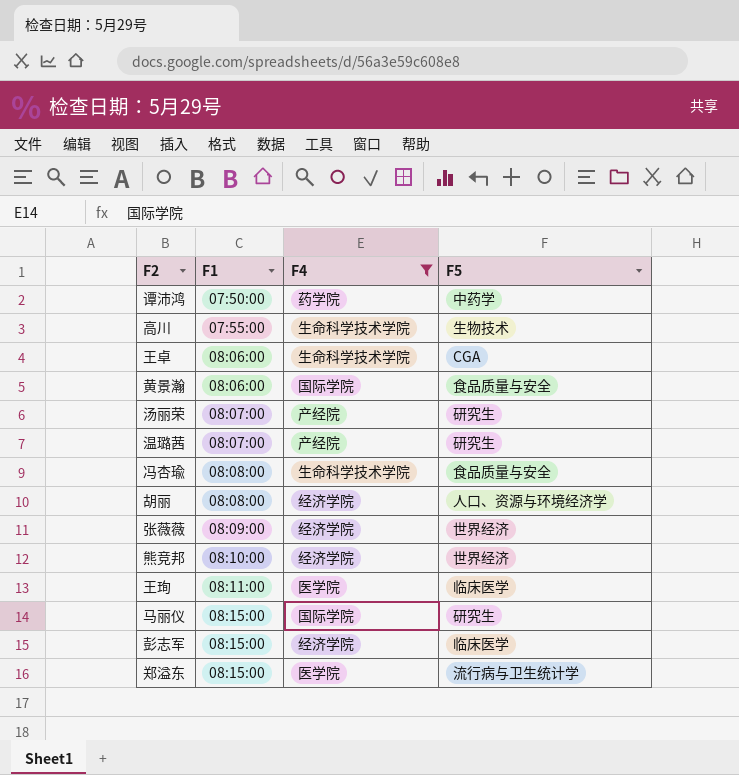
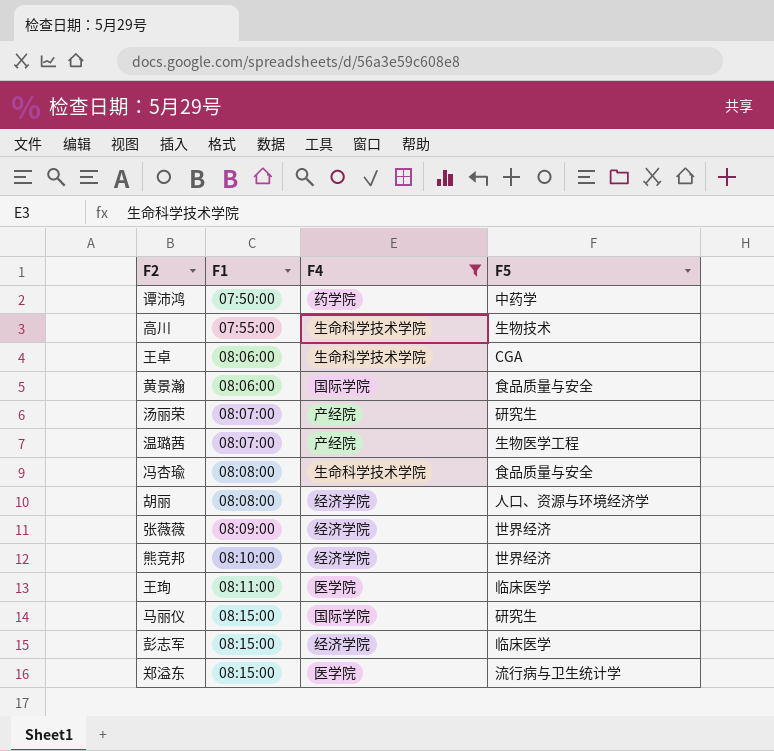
温璐茜 | F5: 研究生 -> 生物医学工程

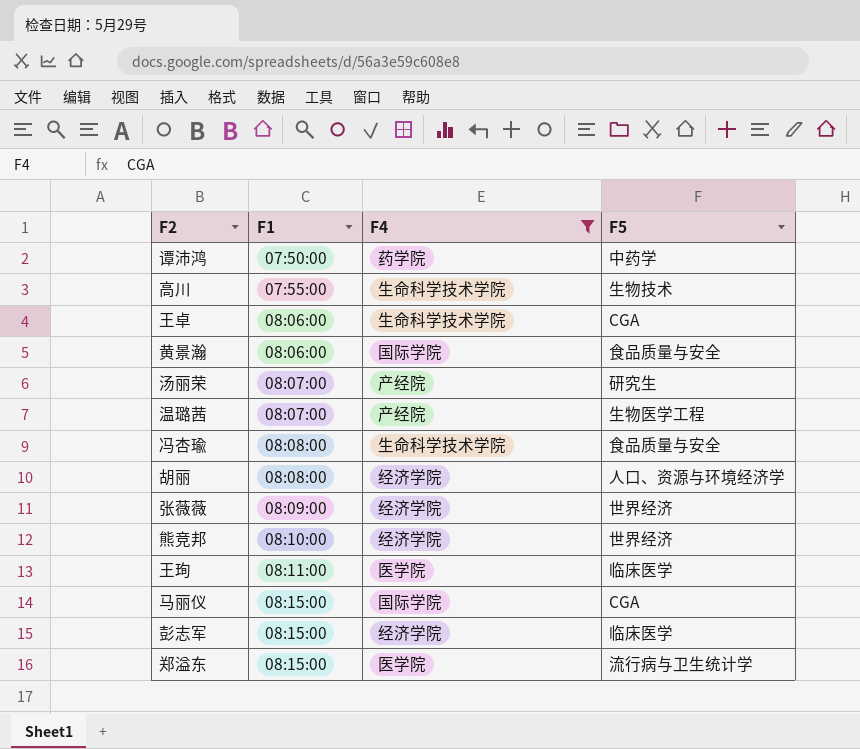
马丽仪 | F5: 研究生 -> CGA

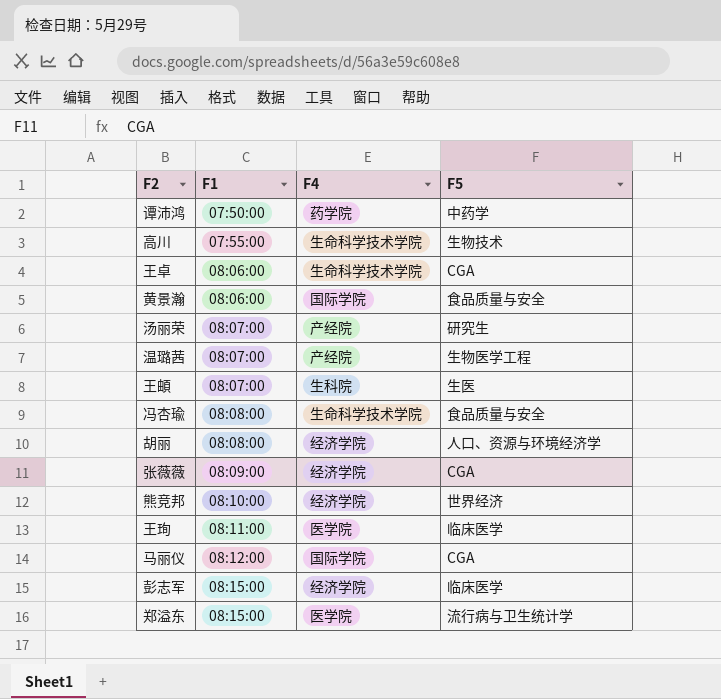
filter: F4 != 生科院 -> none
张薇薇 | F5: 世界经济 -> CGA
马丽仪 | F1: 08:15:00 -> 08:12:00

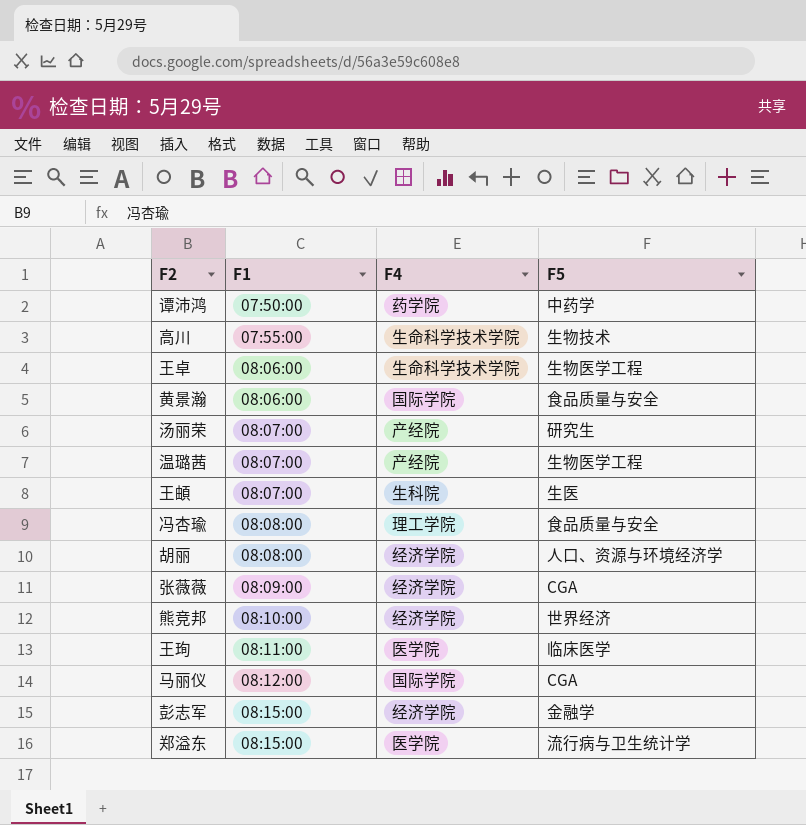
王卓 | F5: CGA -> 生物医学工程
冯杏瑜 | F4: 生命科学技术学院 -> 理工学院
彭志军 | F5: 临床医学 -> 金融学

